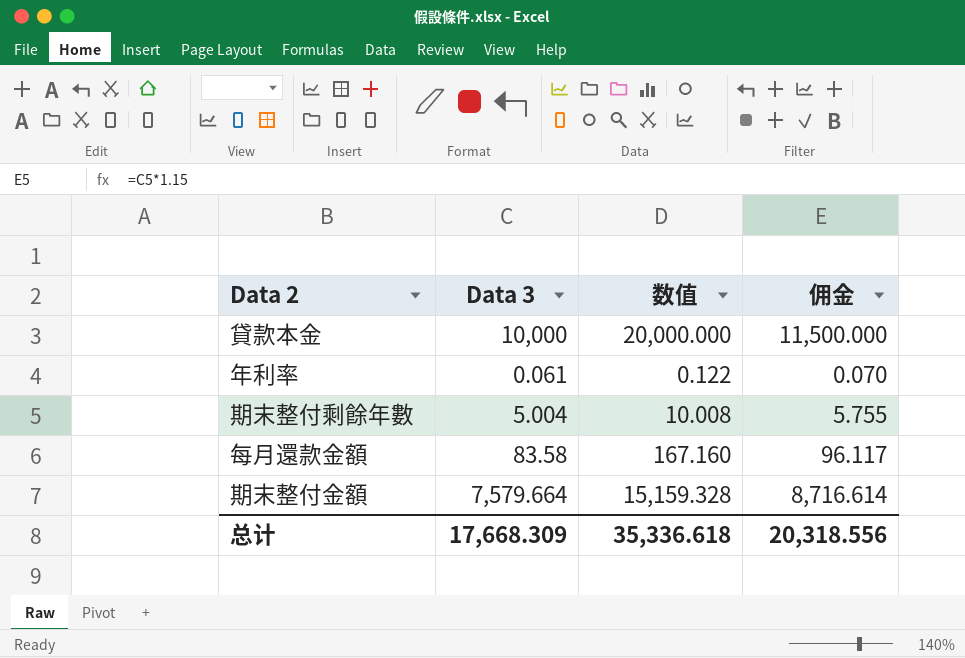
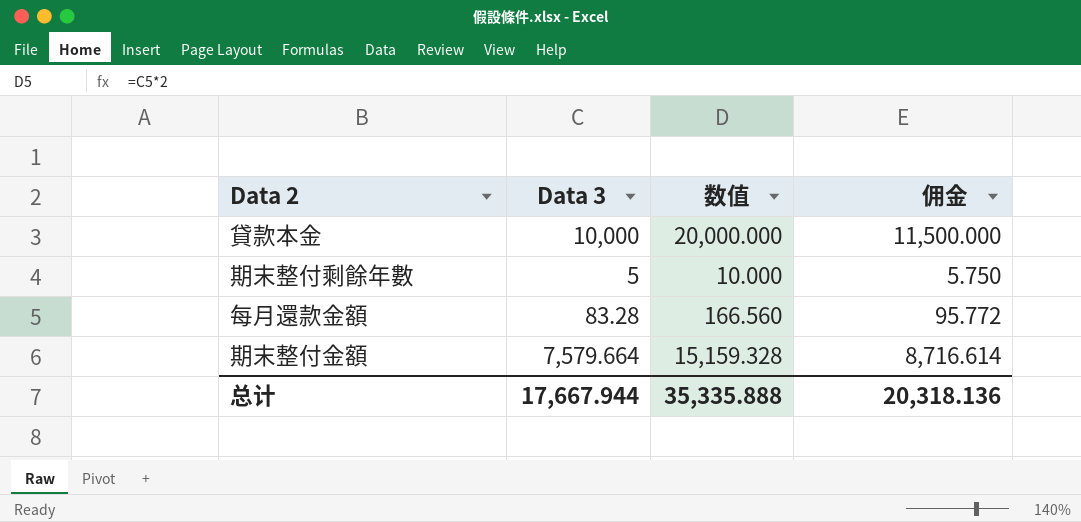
row 年利率: 0.061 | 0.122 | 0.070 -> none
期末整付剩餘年數 | Data 3: 5.004 -> 5
期末整付剩餘年數 | 数值: 10.008 -> 10.000
期末整付剩餘年數 | 佣金: 5.755 -> 5.750
每月還款金額 | Data 3: 83.58 -> 83.28
每月還款金額 | 数值: 167.160 -> 166.560
每月還款金額 | 佣金: 96.117 -> 95.772
总计 | Data 3: 17,668.309 -> 17,667.944
总计 | 数值: 35,336.618 -> 35,335.888
总计 | 佣金: 20,318.556 -> 20,318.136

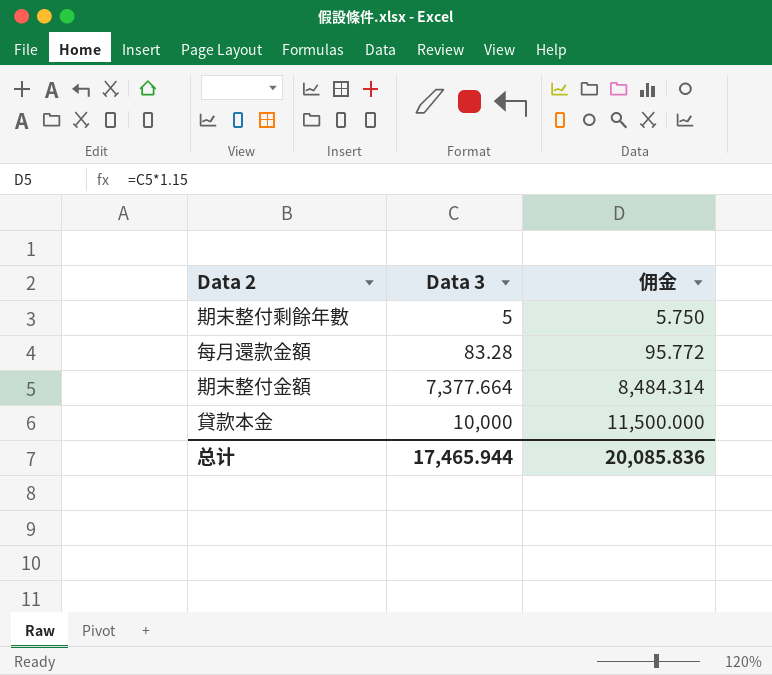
row order: none -> Data 3 ascending
column 数值 | formula: [Data 3] * 2 -> none
期末整付金額 | Data 3: 7,579.664 -> 7,377.664
期末整付金額 | 佣金: 8,716.614 -> 8,484.314
总计 | Data 3: 17,667.944 -> 17,465.944
总计 | 佣金: 20,318.136 -> 20,085.836

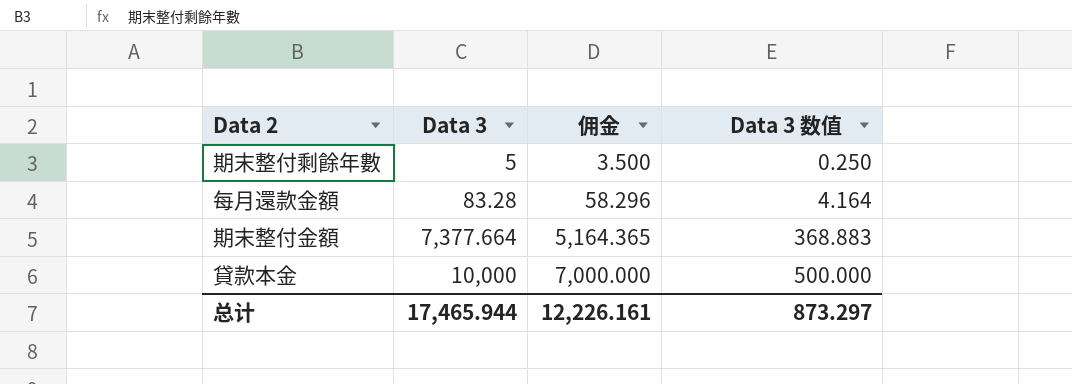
column 佣金 | formula: [Data 3] * 1.15 -> [Data 3] * 0.7
column Data 3 数值 | formula: none -> [Data 3] * 0.05
总计 | 佣金: 20,085.836 -> 12,226.161

